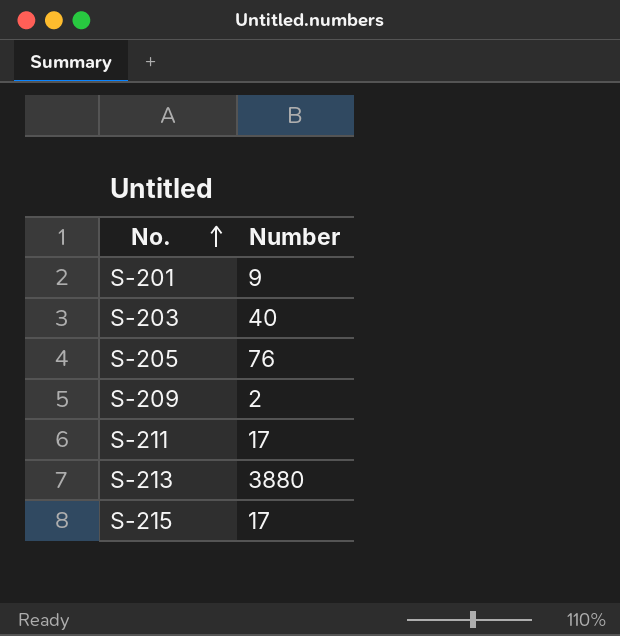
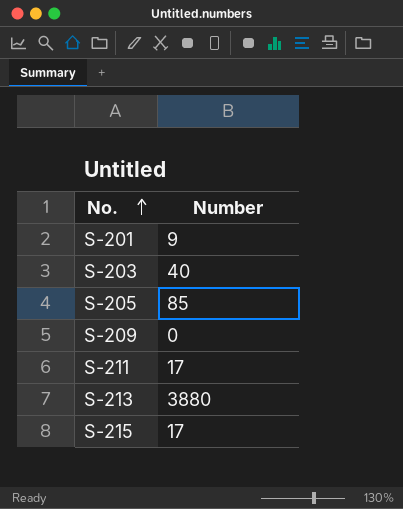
S-205 | Number: 76 -> 85
S-209 | Number: 2 -> 0

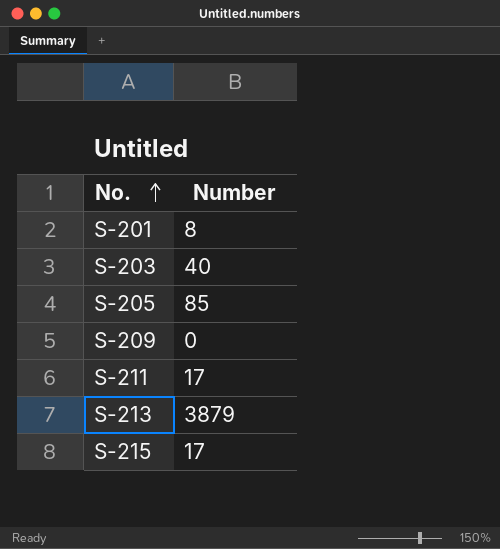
S-201 | Number: 9 -> 8
S-213 | Number: 3880 -> 3879

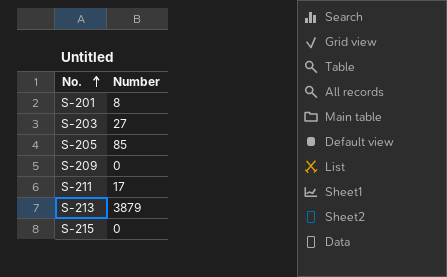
S-203 | Number: 40 -> 27
S-215 | Number: 17 -> 0

